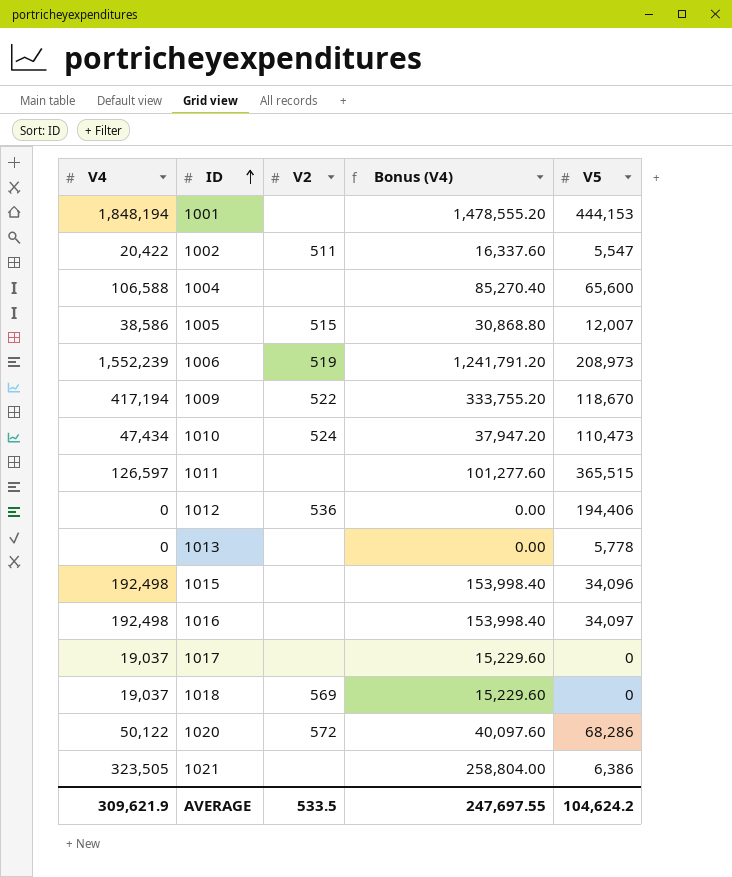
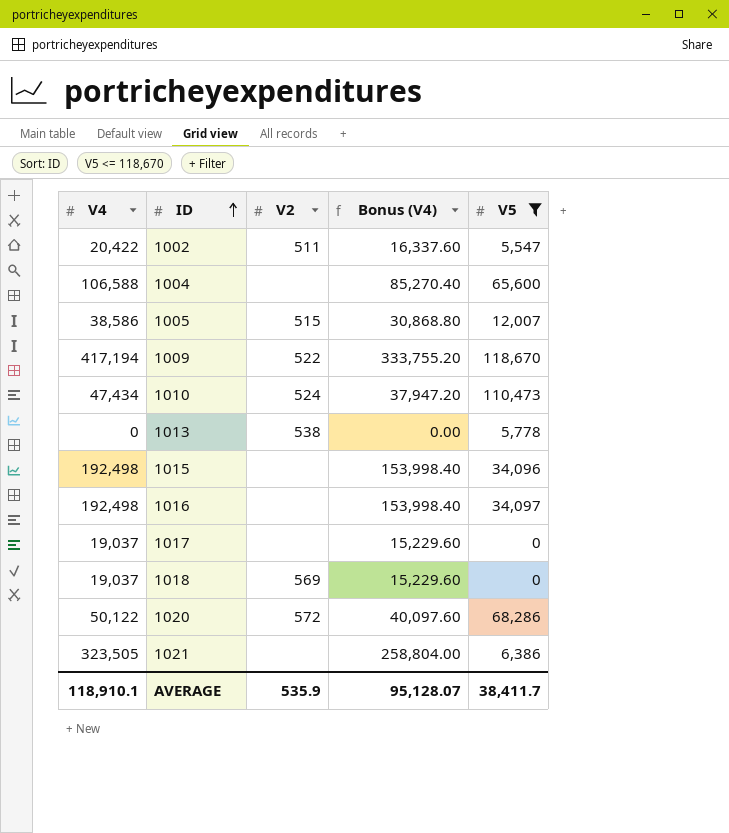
filter: none -> V5 <= 118,670
1013 | V2: none -> 538
AVERAGE | V4: 309,621.9 -> 118,910.1
AVERAGE | V2: 533.5 -> 535.9
AVERAGE | Bonus (V4): 247,697.55 -> 95,128.07
AVERAGE | V5: 104,624.2 -> 38,411.7

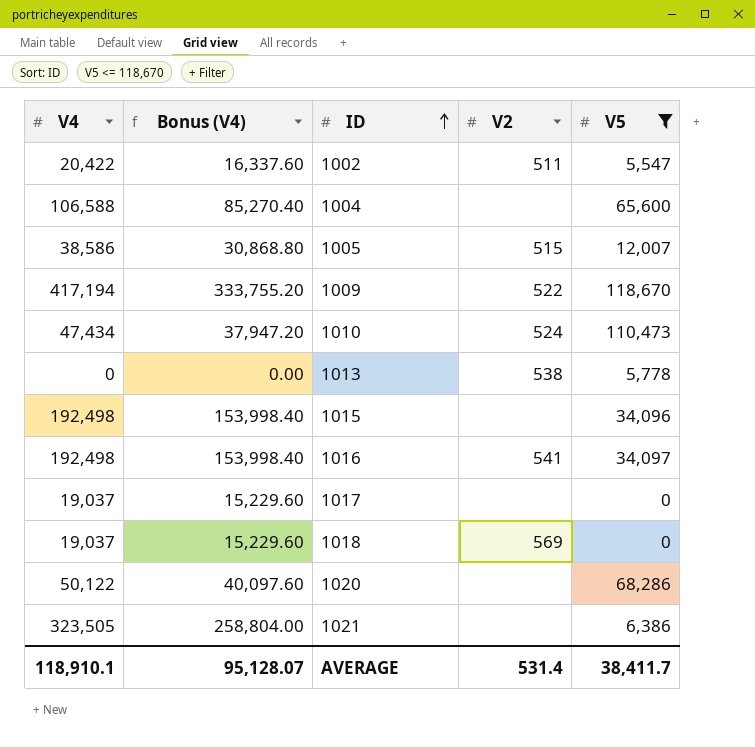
column Bonus (V4) | position: 4 -> 2
1016 | V2: none -> 541
1020 | V2: 572 -> none
AVERAGE | V2: 535.9 -> 531.4

